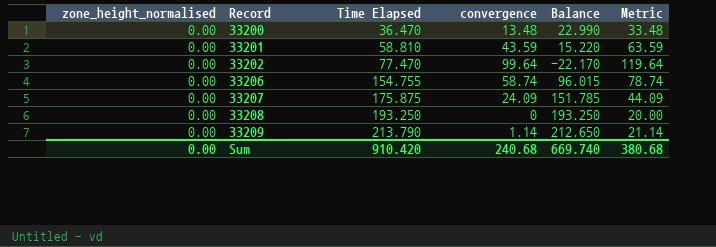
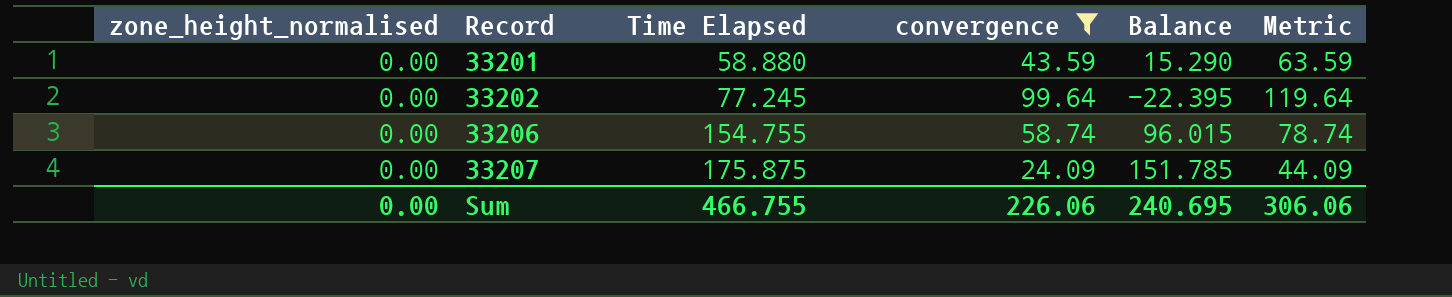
filter: none -> convergence >= 24.09
33201 | Time Elapsed: 58.810 -> 58.880
33201 | Balance: 15.220 -> 15.290
33202 | Time Elapsed: 77.470 -> 77.245
33202 | Balance: -22.170 -> -22.395
Sum | Time Elapsed: 910.420 -> 466.755
Sum | convergence: 240.68 -> 226.06
Sum | Balance: 669.740 -> 240.695
Sum | Metric: 380.68 -> 306.06

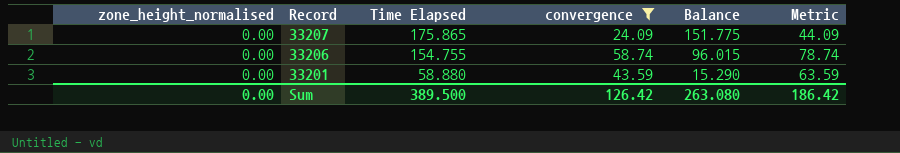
row order: Record ascending -> Record descending
row 33202: 0.00 | 77.245 | 99.64 | -22.395 | 119.64 -> none
33207 | Time Elapsed: 175.875 -> 175.865
33207 | Balance: 151.785 -> 151.775
Sum | Time Elapsed: 466.755 -> 389.500
Sum | convergence: 226.06 -> 126.42
Sum | Balance: 240.695 -> 263.080
Sum | Metric: 306.06 -> 186.42

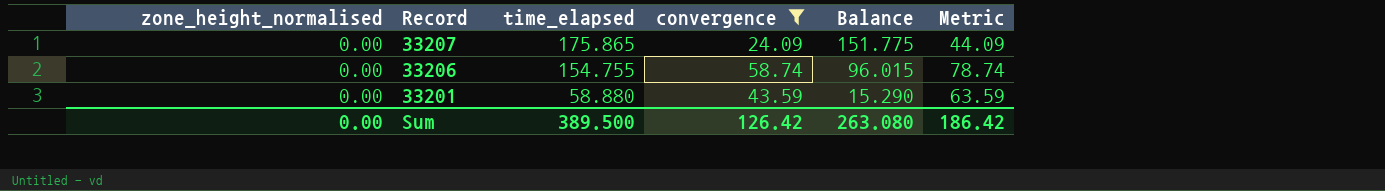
column name: Time Elapsed -> time_elapsed

